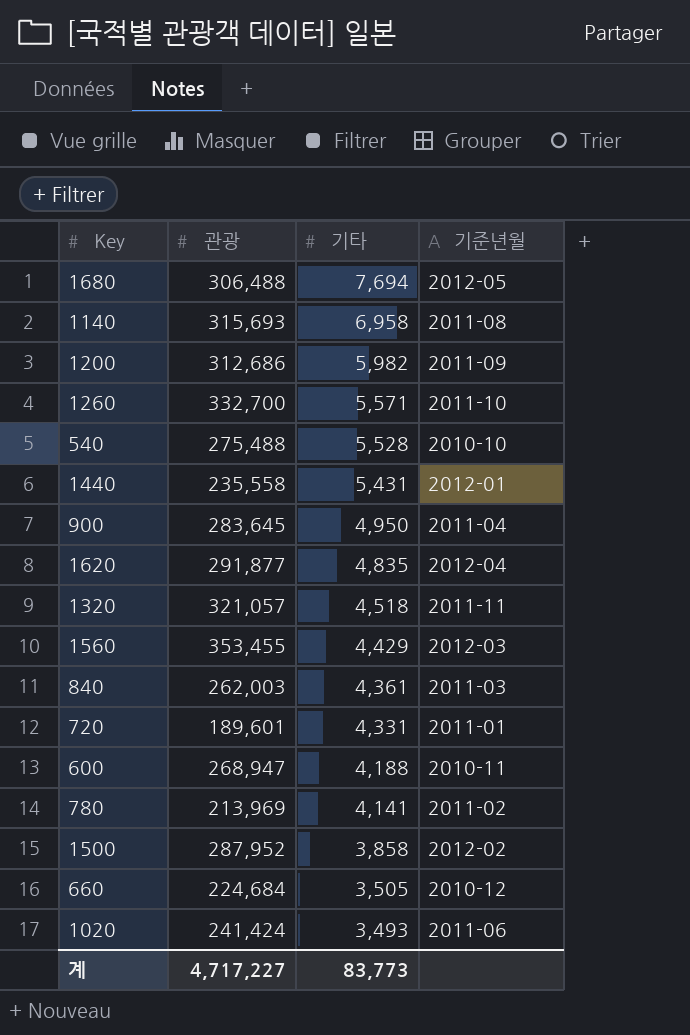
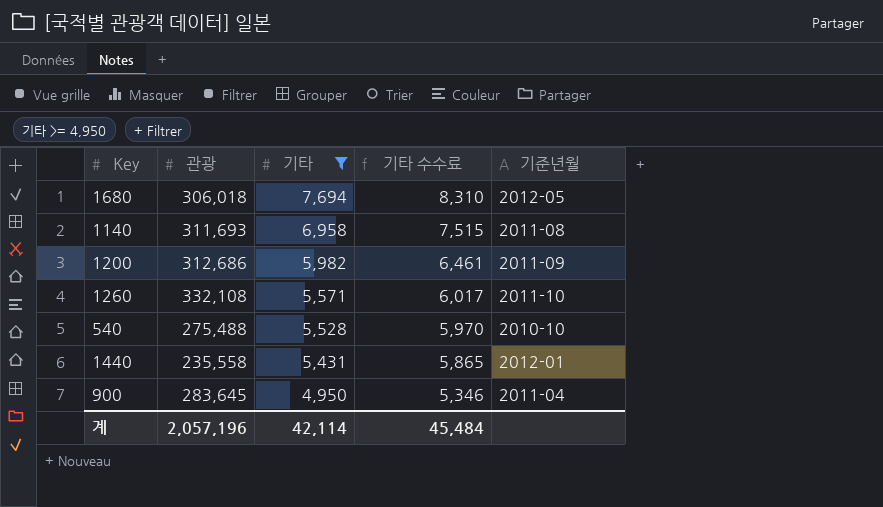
filter: none -> 기타 >= 4,950
column 기타 수수료 | formula: none -> [기타] * 1.08
1680 | 관광: 306,488 -> 306,018
1140 | 관광: 315,693 -> 311,693
1260 | 관광: 332,700 -> 332,108
계 | 관광: 4,717,227 -> 2,057,196
계 | 기타: 83,773 -> 42,114

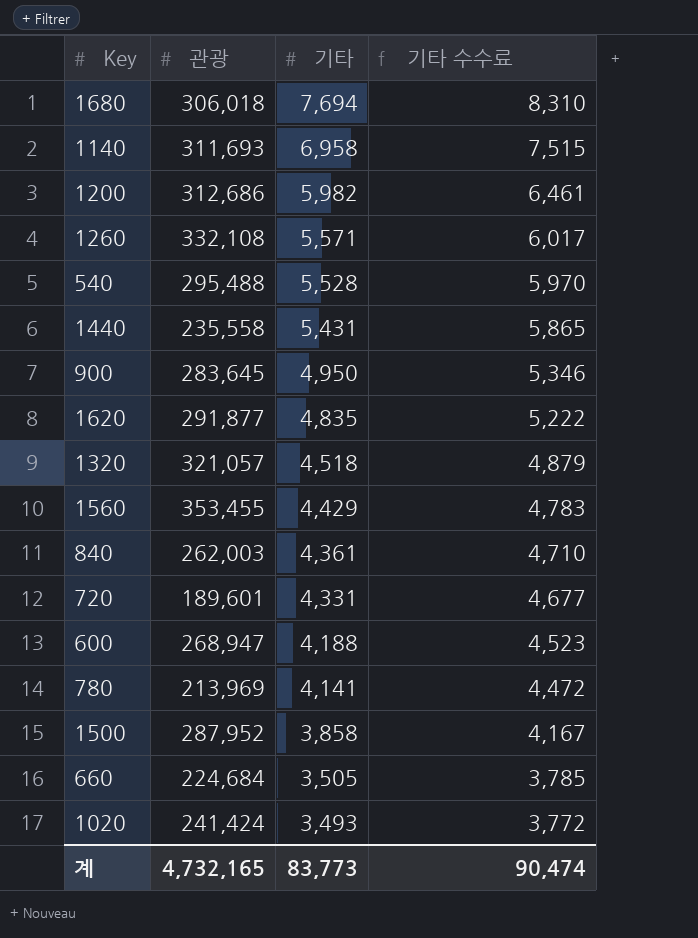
filter: 기타 >= 4,950 -> none
column 기준년월 | position: 5 -> none
540 | 관광: 275,488 -> 295,488
계 | 관광: 2,057,196 -> 4,732,165
계 | 기타: 42,114 -> 83,773
계 | 기타 수수료: 45,484 -> 90,474

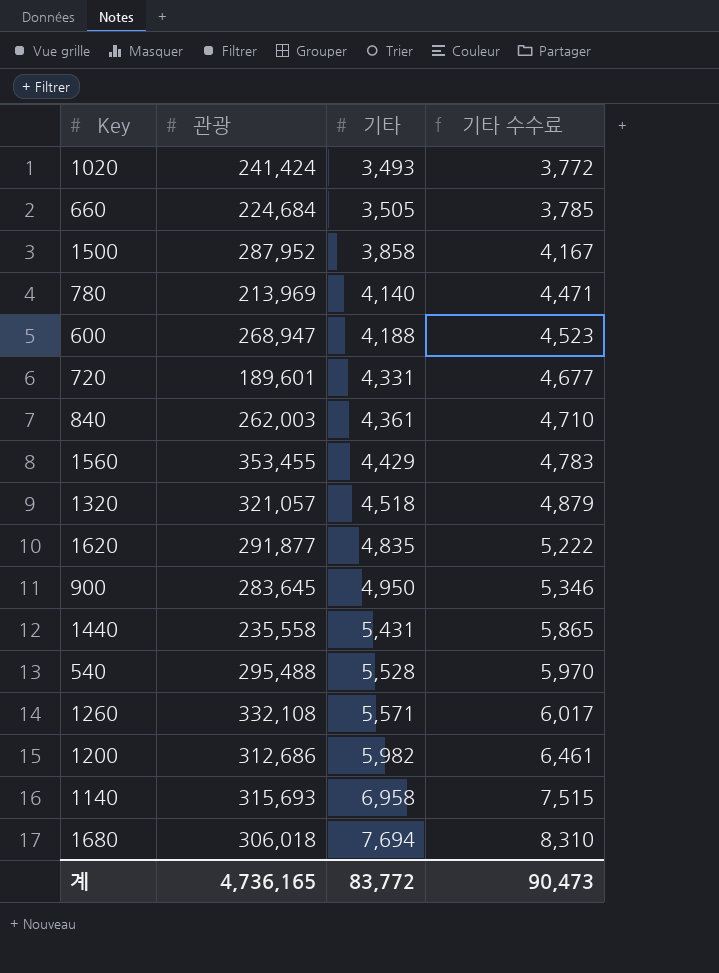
row order: 기타 descending -> 기타 ascending
780 | 기타: 4,141 -> 4,140
780 | 기타 수수료: 4,472 -> 4,471
1140 | 관광: 311,693 -> 315,693
계 | 관광: 4,732,165 -> 4,736,165
계 | 기타: 83,773 -> 83,772
계 | 기타 수수료: 90,474 -> 90,473

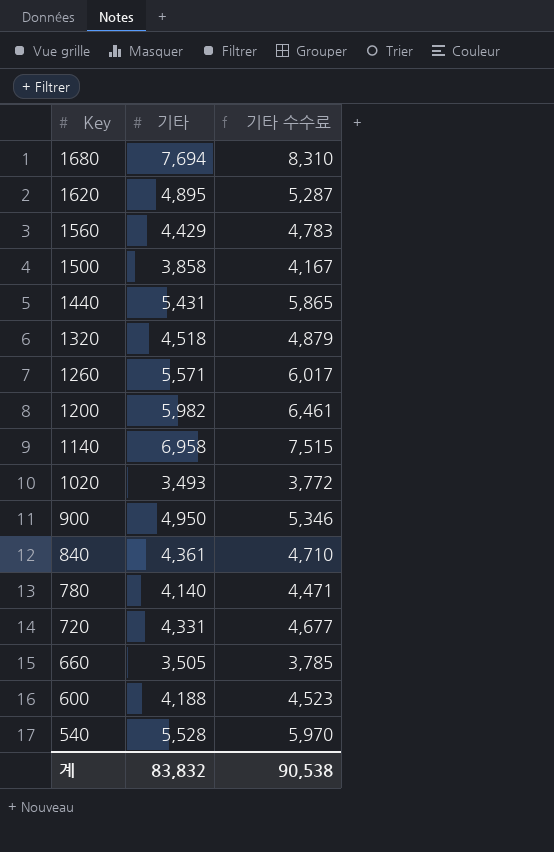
row order: 기타 ascending -> Key descending
column 관광 | position: 2 -> none
1620 | 기타: 4,835 -> 4,895
1620 | 기타 수수료: 5,222 -> 5,287
계 | 기타: 83,772 -> 83,832
계 | 기타 수수료: 90,473 -> 90,538

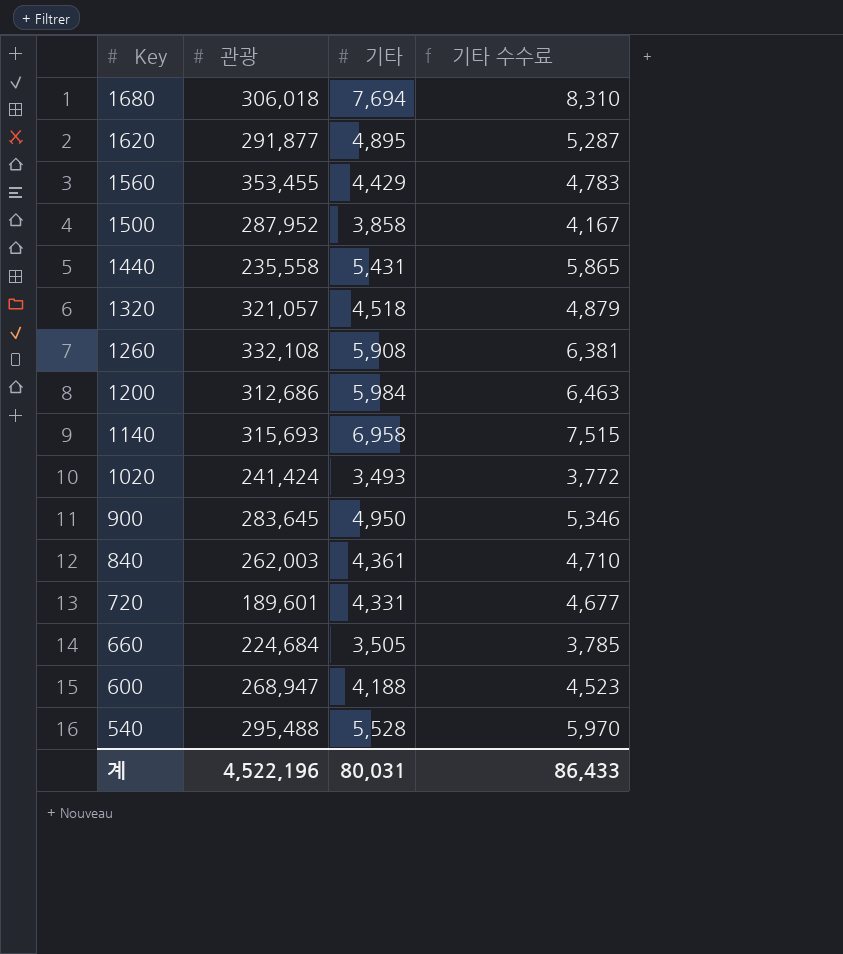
column 관광 | position: none -> 2
row 780: 4,140 | 4,471 -> none
1260 | 기타: 5,571 -> 5,908
1260 | 기타 수수료: 6,017 -> 6,381
1200 | 기타: 5,982 -> 5,984
1200 | 기타 수수료: 6,461 -> 6,463
계 | 기타: 83,832 -> 80,031
계 | 기타 수수료: 90,538 -> 86,433

